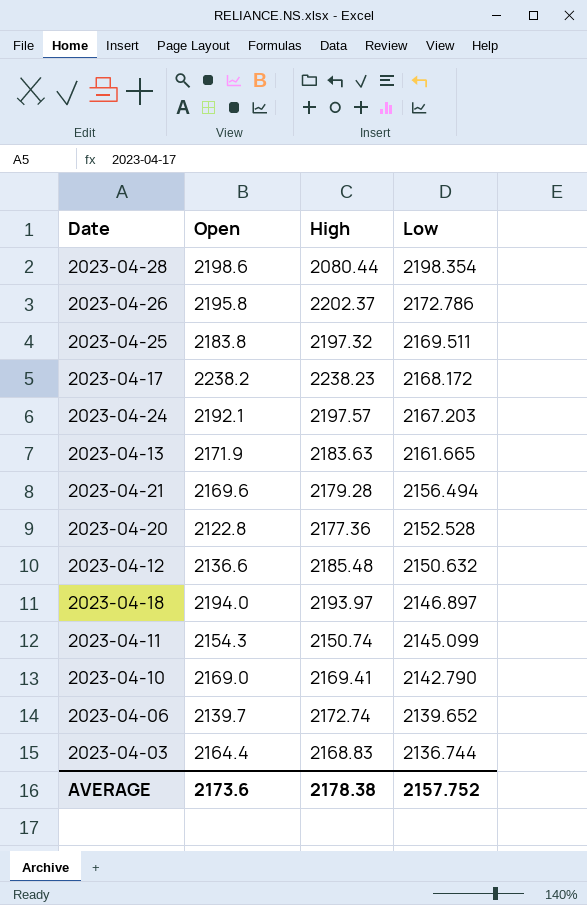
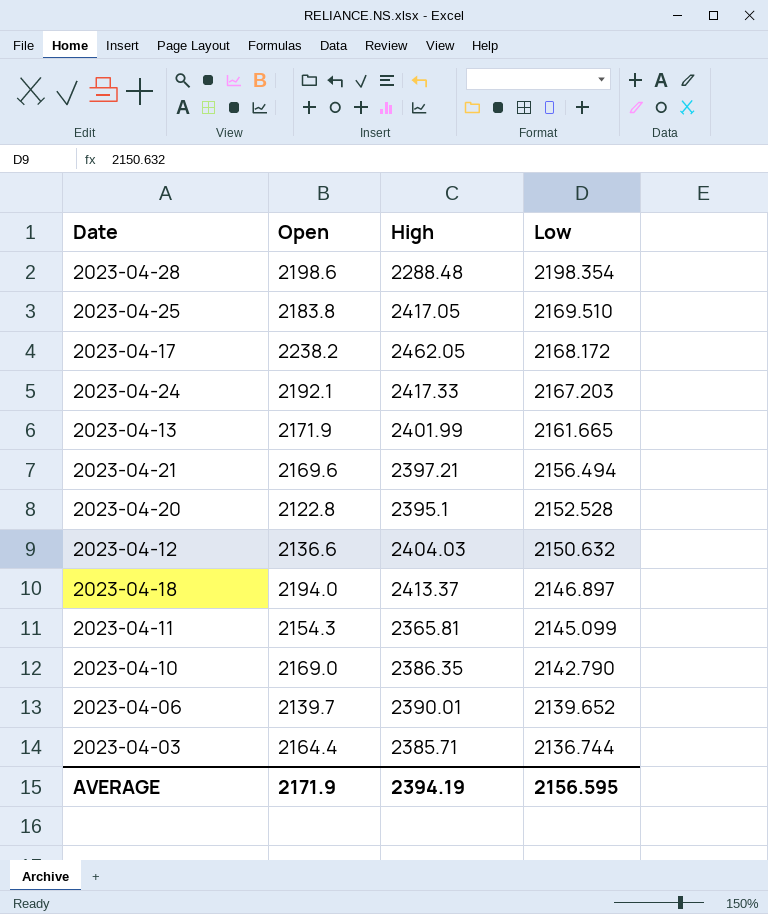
row 2023-04-26: 2195.8 | 2202.37 | 2172.786 -> none
2023-04-28 | High: 2080.44 -> 2288.48
2023-04-25 | High: 2197.32 -> 2417.05
2023-04-25 | Low: 2169.511 -> 2169.510
2023-04-17 | High: 2238.23 -> 2462.05
2023-04-24 | High: 2197.57 -> 2417.33
2023-04-13 | High: 2183.63 -> 2401.99
2023-04-21 | High: 2179.28 -> 2397.21
2023-04-20 | High: 2177.36 -> 2395.1
2023-04-12 | High: 2185.48 -> 2404.03
2023-04-18 | High: 2193.97 -> 2413.37
2023-04-11 | High: 2150.74 -> 2365.81
2023-04-10 | High: 2169.41 -> 2386.35
2023-04-06 | High: 2172.74 -> 2390.01
2023-04-03 | High: 2168.83 -> 2385.71
AVERAGE | Open: 2173.6 -> 2171.9
AVERAGE | High: 2178.38 -> 2394.19
AVERAGE | Low: 2157.752 -> 2156.595

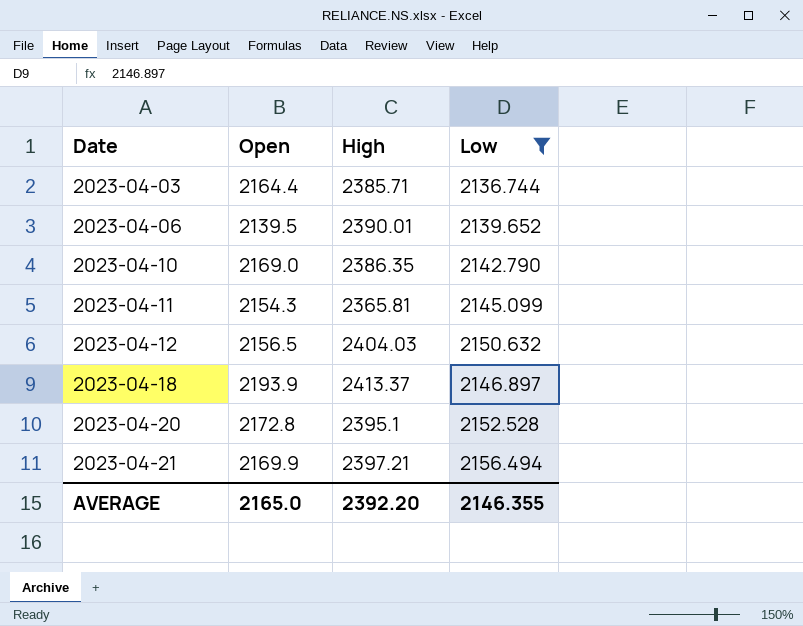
filter: none -> Low <= 2156.494
row order: Low descending -> Date ascending
2023-04-06 | Open: 2139.7 -> 2139.5
2023-04-12 | Open: 2136.6 -> 2156.5
2023-04-18 | Open: 2194.0 -> 2193.9
2023-04-20 | Open: 2122.8 -> 2172.8
2023-04-21 | Open: 2169.6 -> 2169.9
AVERAGE | Open: 2171.9 -> 2165.0
AVERAGE | High: 2394.19 -> 2392.20
AVERAGE | Low: 2156.595 -> 2146.355

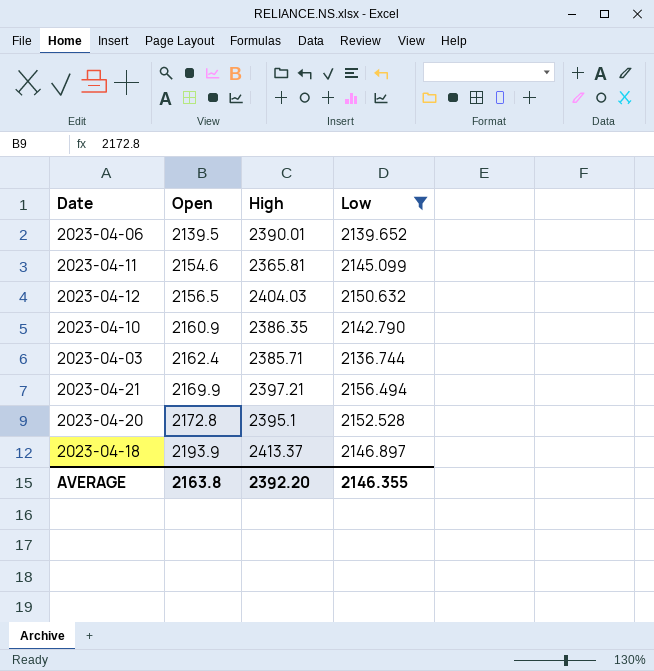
row order: Date ascending -> Open ascending
2023-04-11 | Open: 2154.3 -> 2154.6
2023-04-10 | Open: 2169.0 -> 2160.9
2023-04-03 | Open: 2164.4 -> 2162.4
AVERAGE | Open: 2165.0 -> 2163.8

